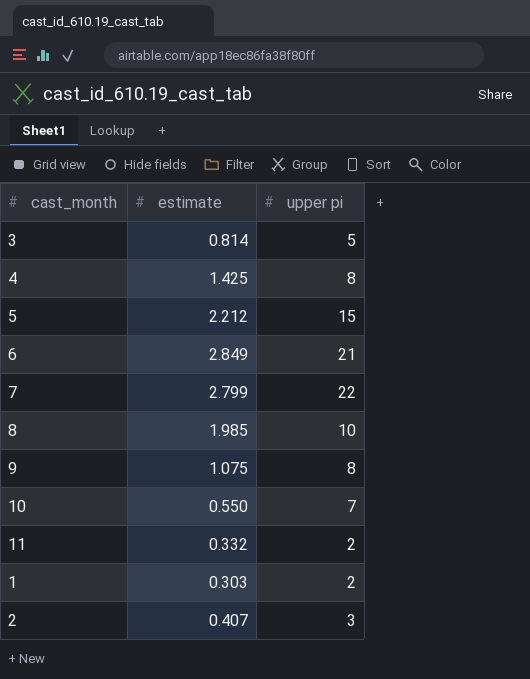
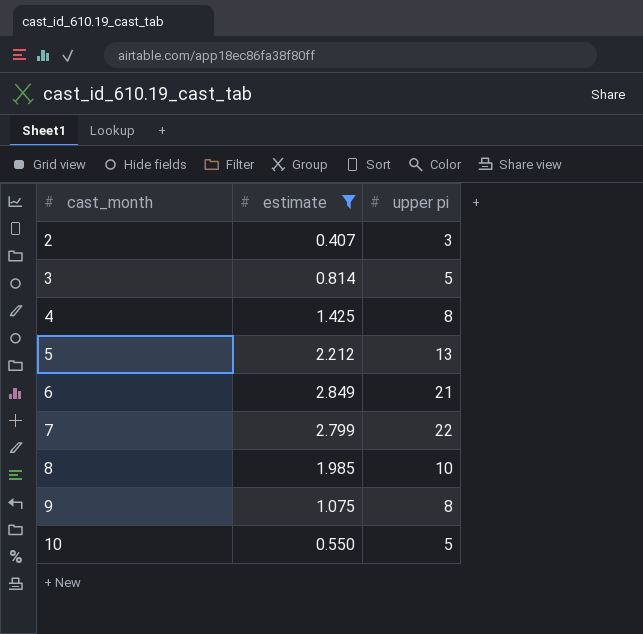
filter: none -> estimate >= 0.407
row order: none -> cast_month ascending
5 | upper pi: 15 -> 13
10 | upper pi: 7 -> 5

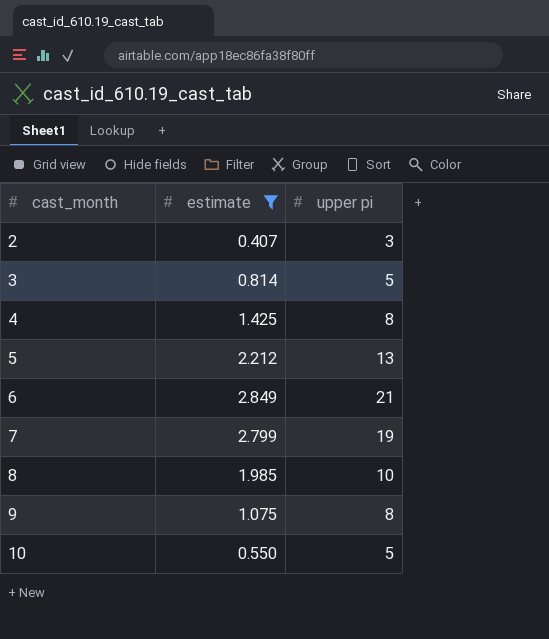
7 | upper pi: 22 -> 19

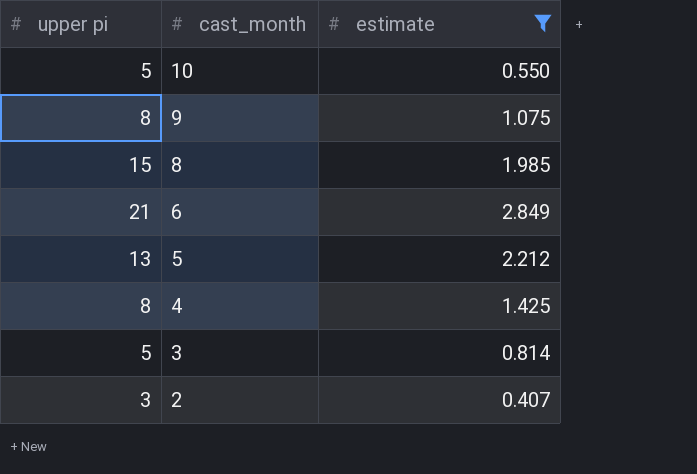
row order: cast_month ascending -> cast_month descending
column upper pi | position: 3 -> 1
row 7: 2.799 | 19 -> none
8 | upper pi: 10 -> 15

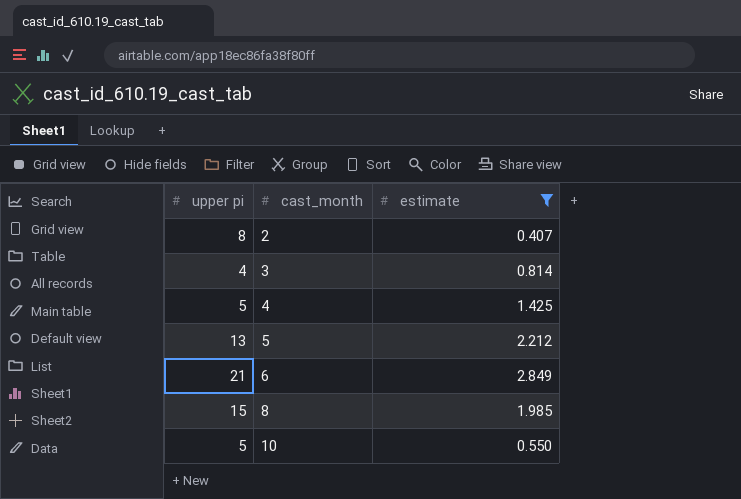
row order: cast_month descending -> cast_month ascending
row 9: 8 | 1.075 -> none
2 | upper pi: 3 -> 8
3 | upper pi: 5 -> 4
4 | upper pi: 8 -> 5

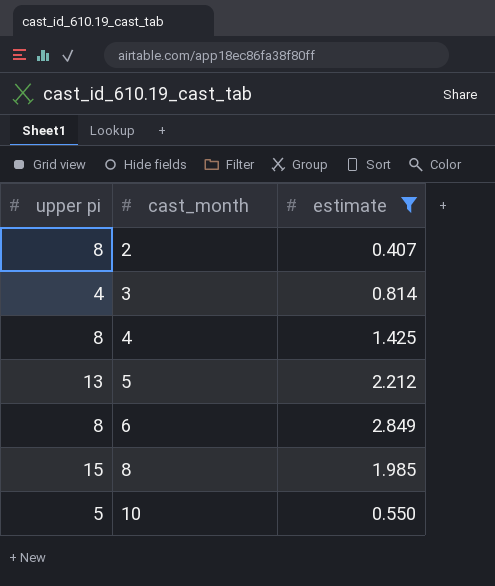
4 | upper pi: 5 -> 8
6 | upper pi: 21 -> 8

